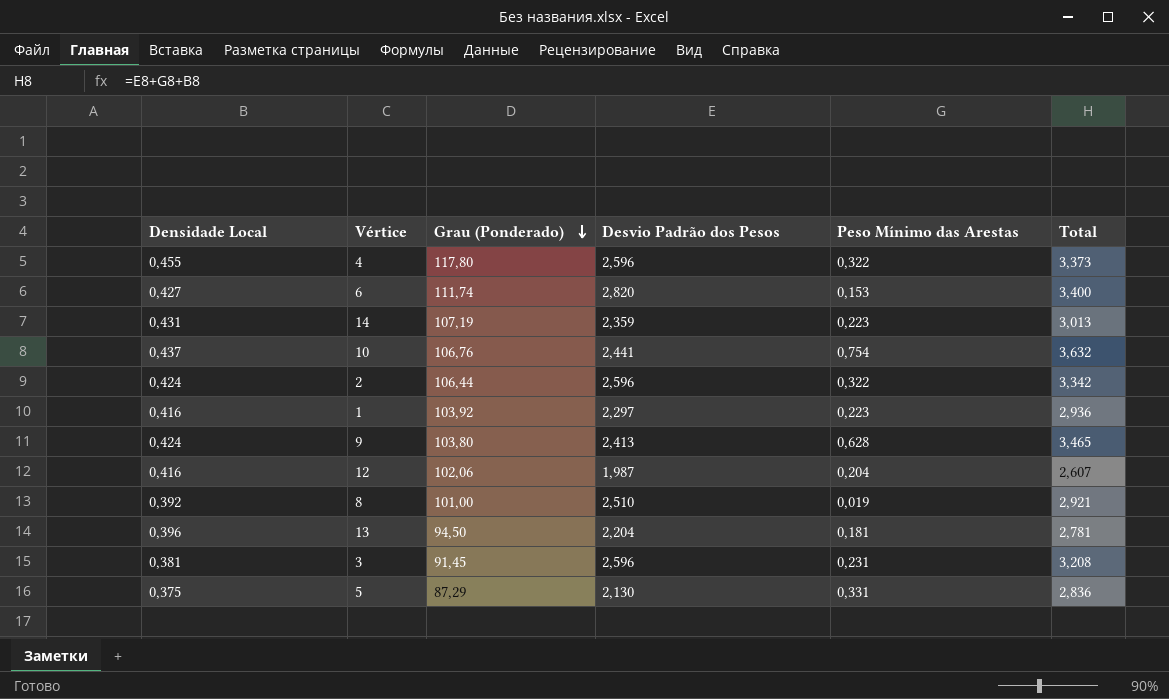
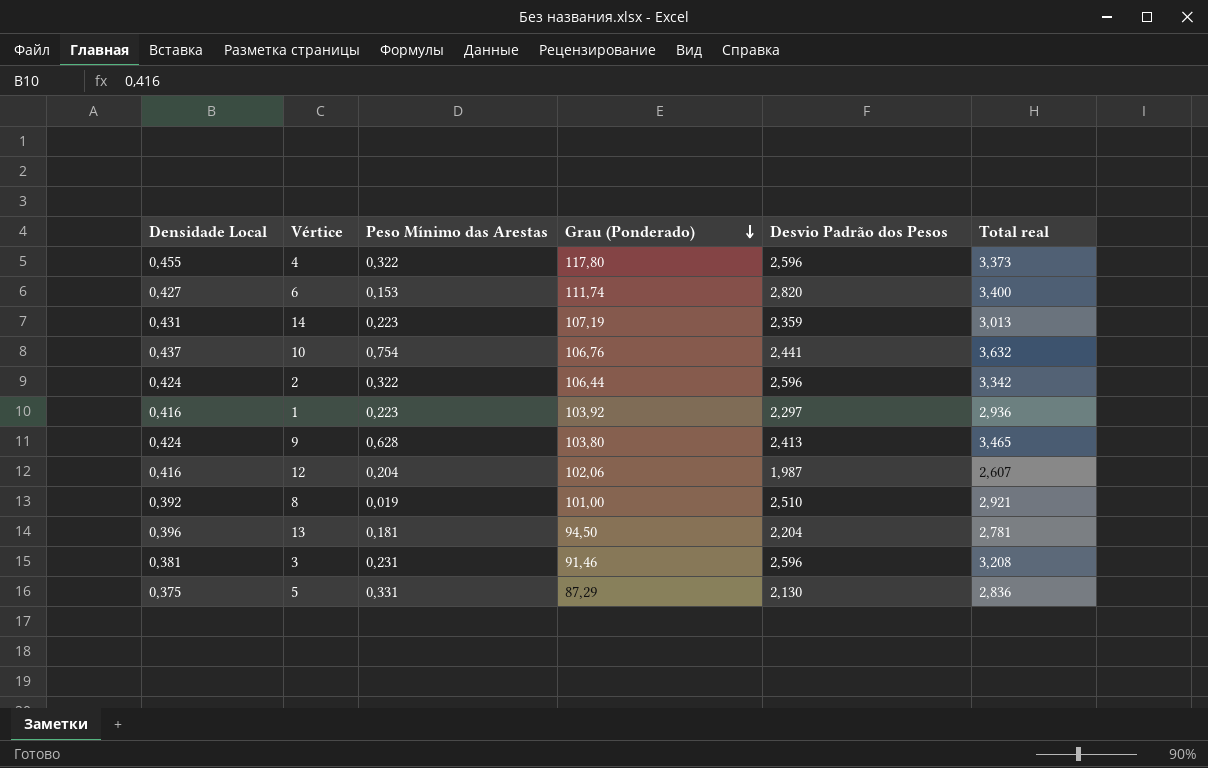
column Peso Mínimo das Arestas | position: 5 -> 3
column name: Total -> Total real
3 | Grau (Ponderado): 91,45 -> 91,46

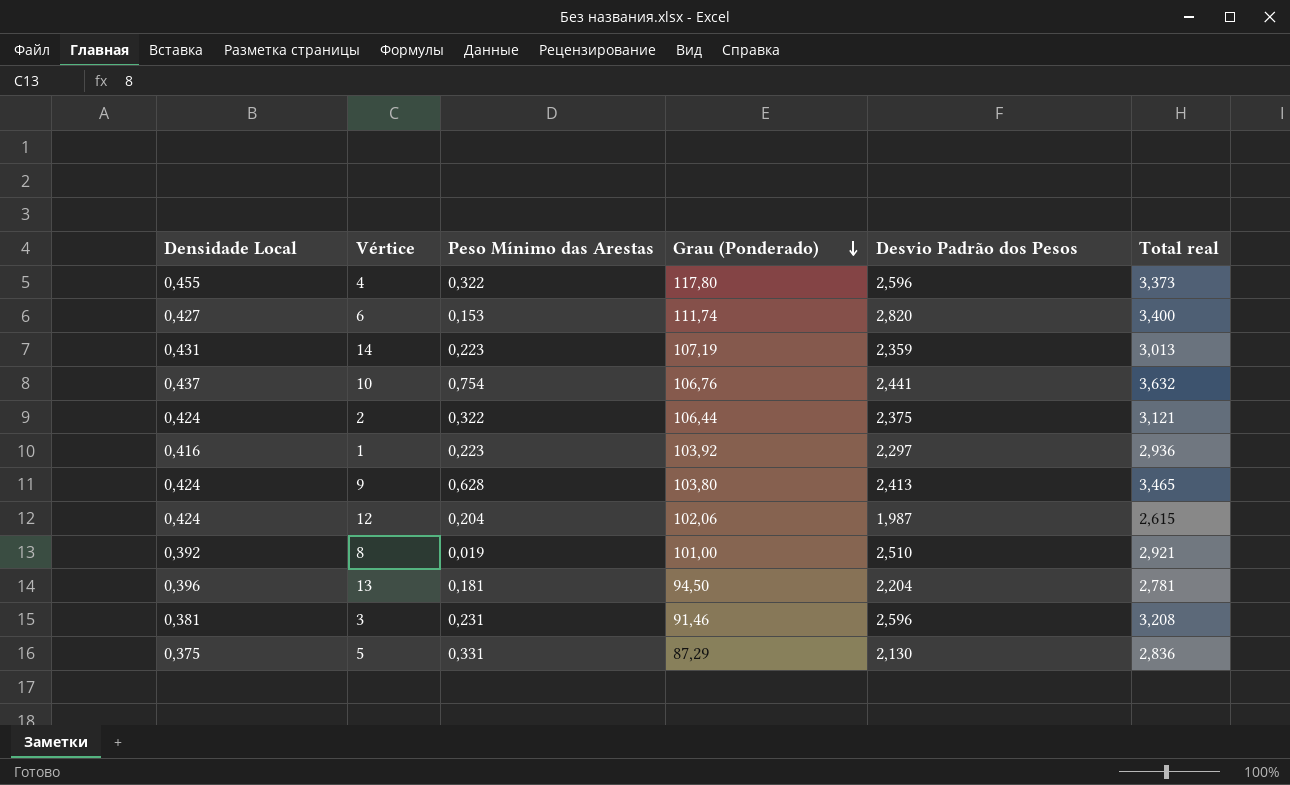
2 | Desvio Padrão dos Pesos: 2,596 -> 2,375
2 | Total real: 3,342 -> 3,121
12 | Densidade Local: 0,416 -> 0,424
12 | Total real: 2,607 -> 2,615

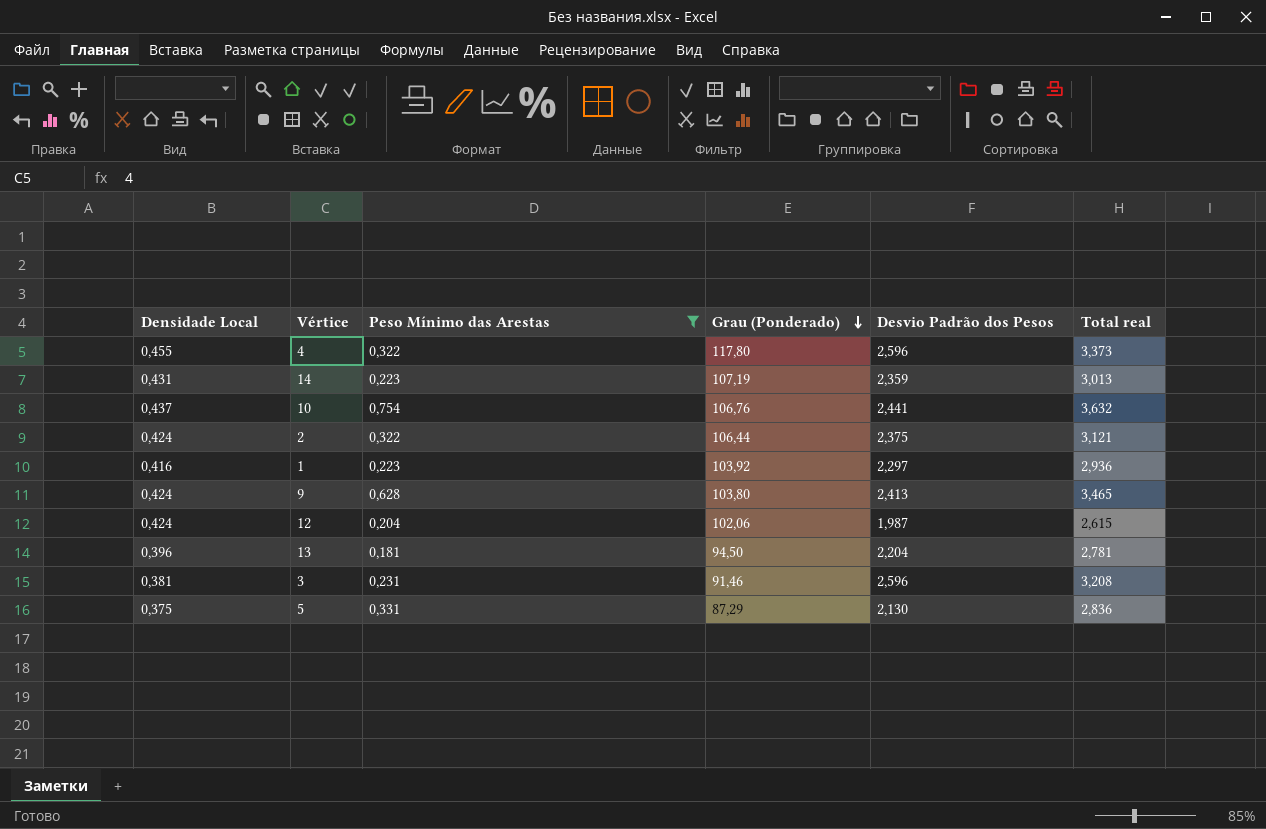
filter: none -> Peso Mínimo das Arestas >= 0,181

